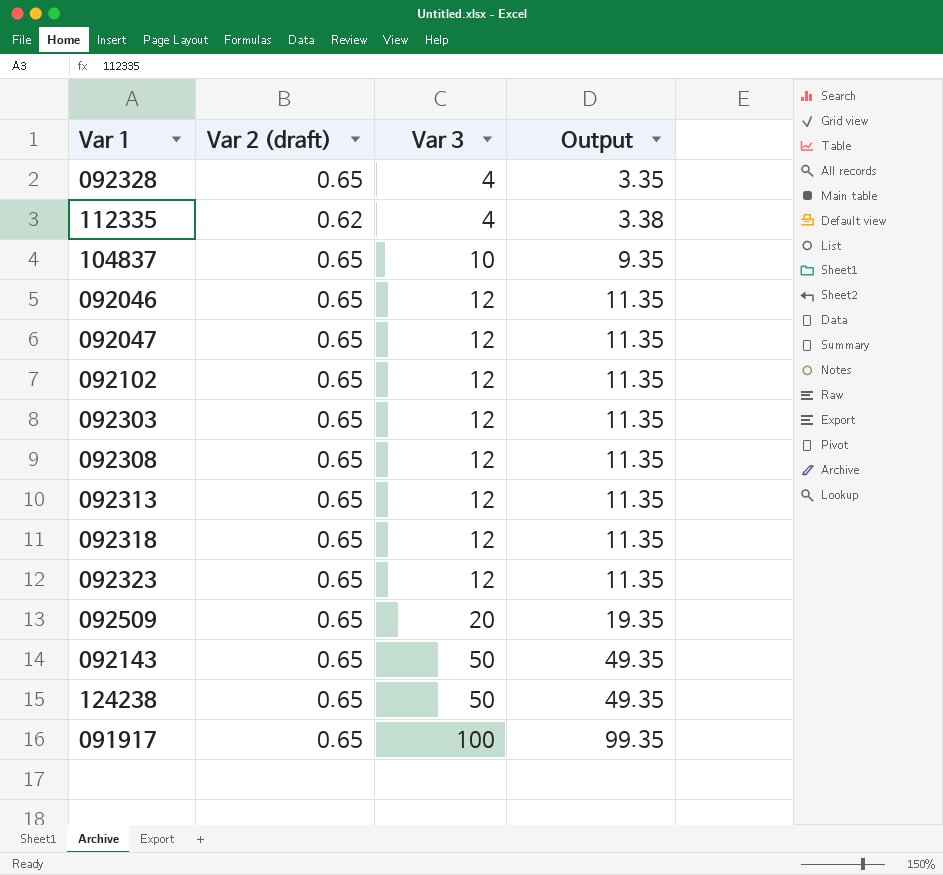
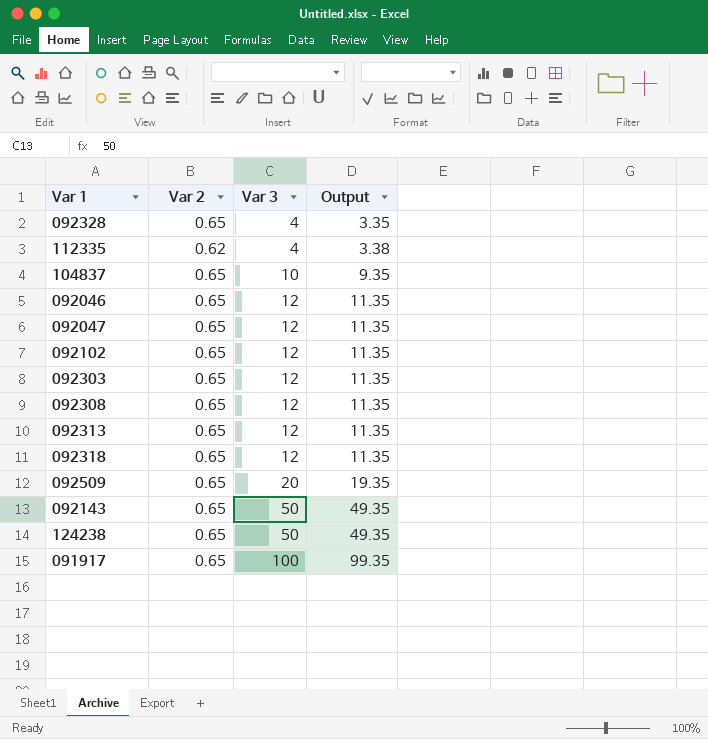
column name: Var 2 (draft) -> Var 2
row 092323: 0.65 | 12 | 11.35 -> none

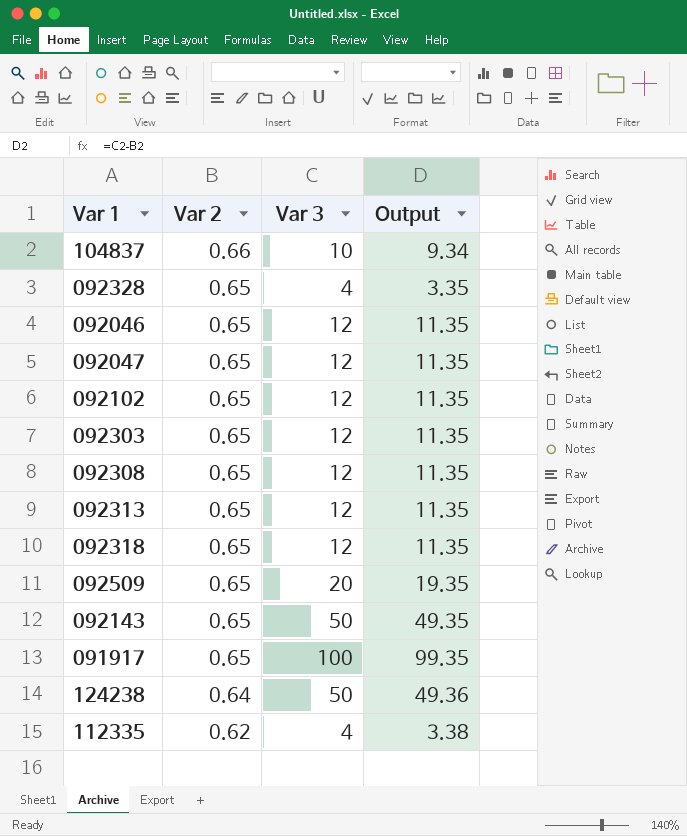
row order: Var 3 ascending -> Var 2 descending
104837 | Var 2: 0.65 -> 0.66
104837 | Output: 9.35 -> 9.34
124238 | Var 2: 0.65 -> 0.64
124238 | Output: 49.35 -> 49.36

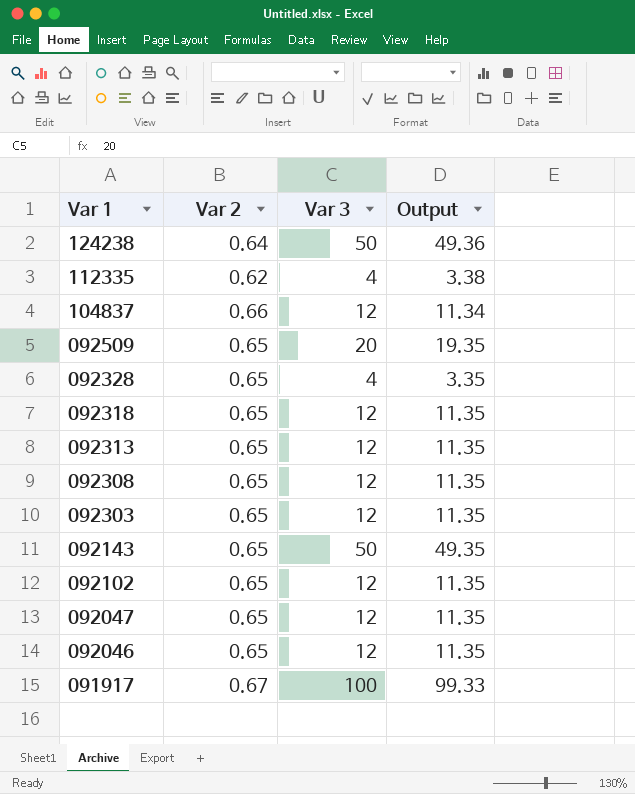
row order: Var 2 descending -> Var 1 descending
104837 | Var 3: 10 -> 12
104837 | Output: 9.34 -> 11.34
091917 | Var 2: 0.65 -> 0.67
091917 | Output: 99.35 -> 99.33

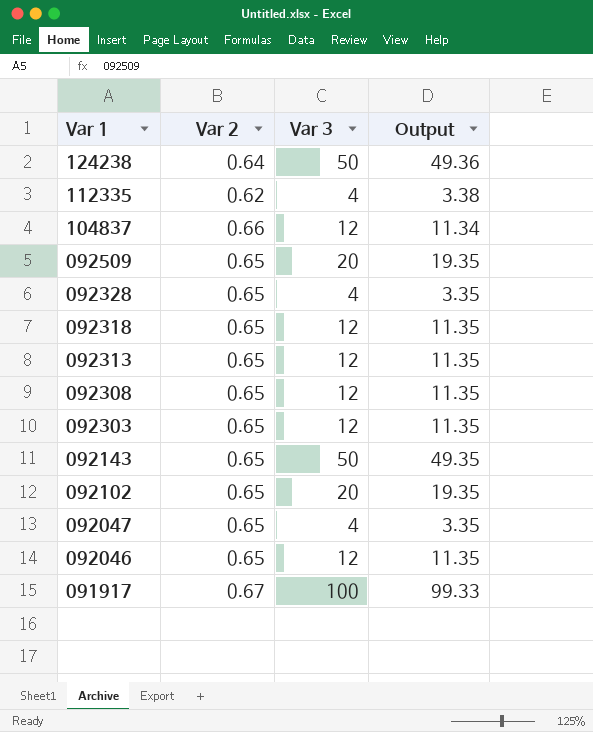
092102 | Var 3: 12 -> 20
092102 | Output: 11.35 -> 19.35
092047 | Var 3: 12 -> 4
092047 | Output: 11.35 -> 3.35

